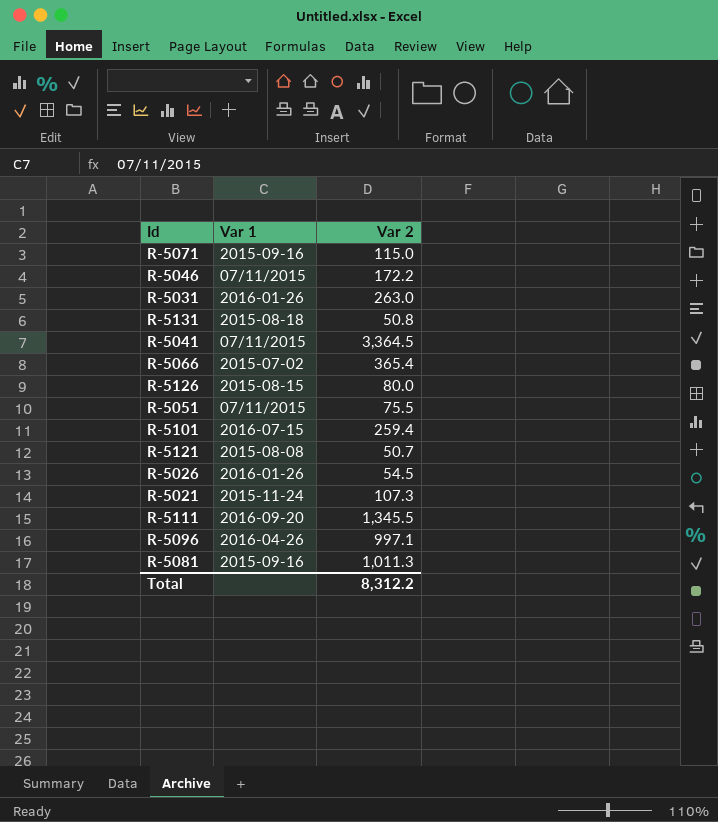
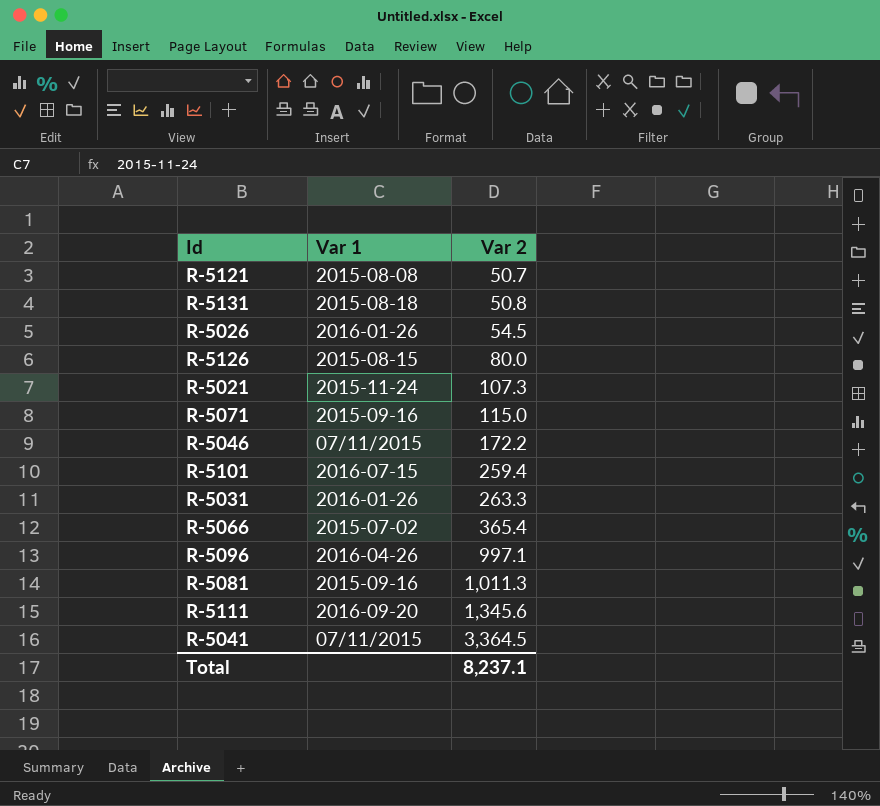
row order: none -> Var 2 ascending
row R-5051: 07/11/2015 | 75.5 -> none
R-5031 | Var 2: 263.0 -> 263.3
R-5111 | Var 2: 1,345.5 -> 1,345.6
Total | Var 2: 8,312.2 -> 8,237.1

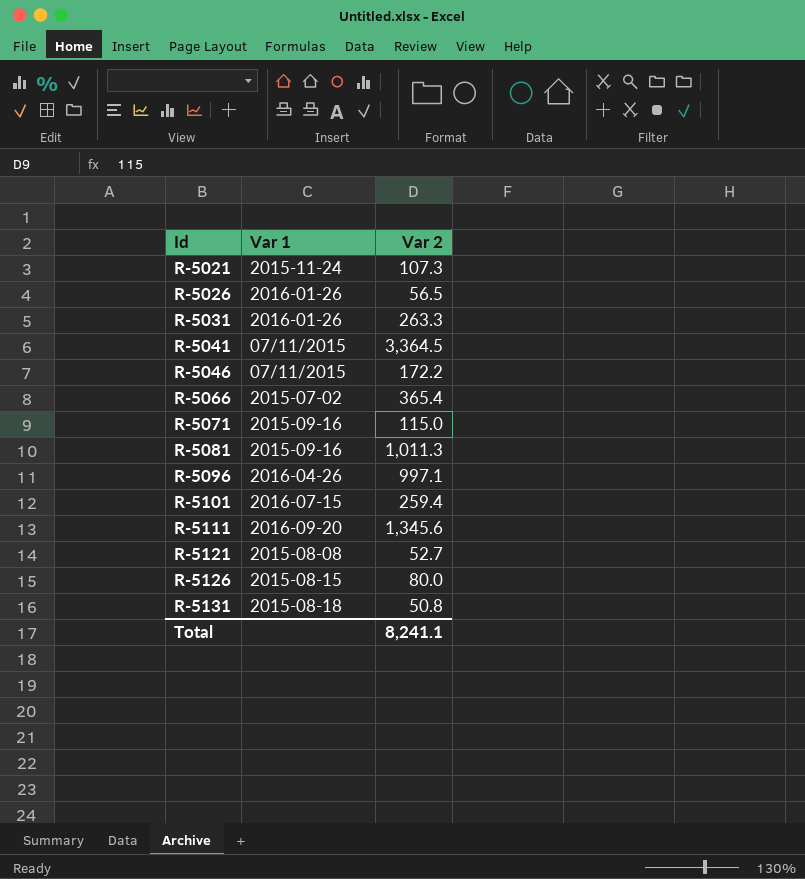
row order: Var 2 ascending -> Id ascending
R-5026 | Var 2: 54.5 -> 56.5
R-5121 | Var 2: 50.7 -> 52.7
Total | Var 2: 8,237.1 -> 8,241.1

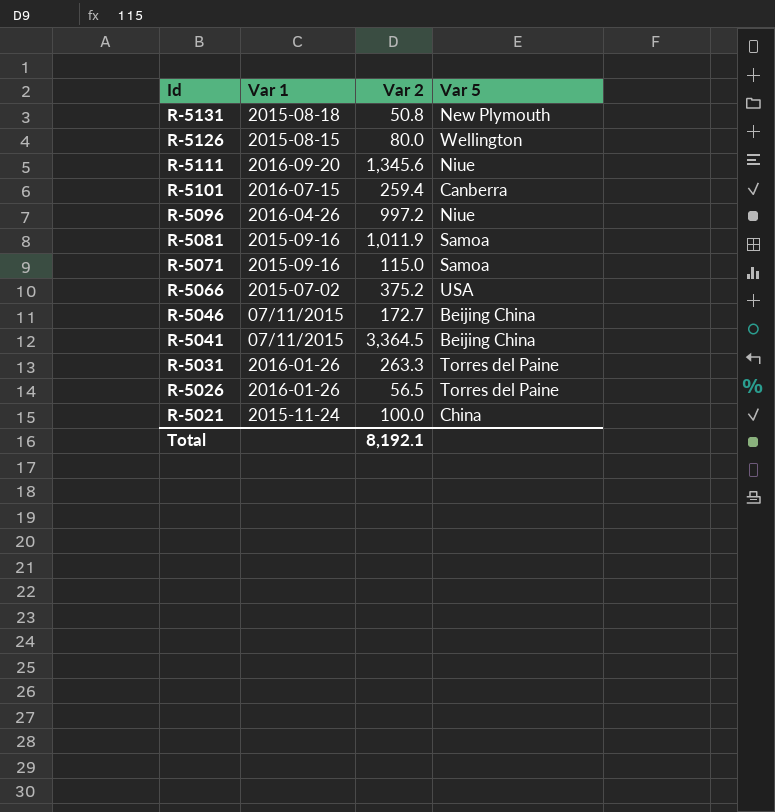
row order: Id ascending -> Id descending
column Var 5 | position: none -> 4
row R-5121: 2015-08-08 | 52.7 -> none
R-5096 | Var 2: 997.1 -> 997.2
R-5081 | Var 2: 1,011.3 -> 1,011.9
R-5066 | Var 2: 365.4 -> 375.2
R-5046 | Var 2: 172.2 -> 172.7
R-5021 | Var 2: 107.3 -> 100.0
Total | Var 2: 8,241.1 -> 8,192.1

